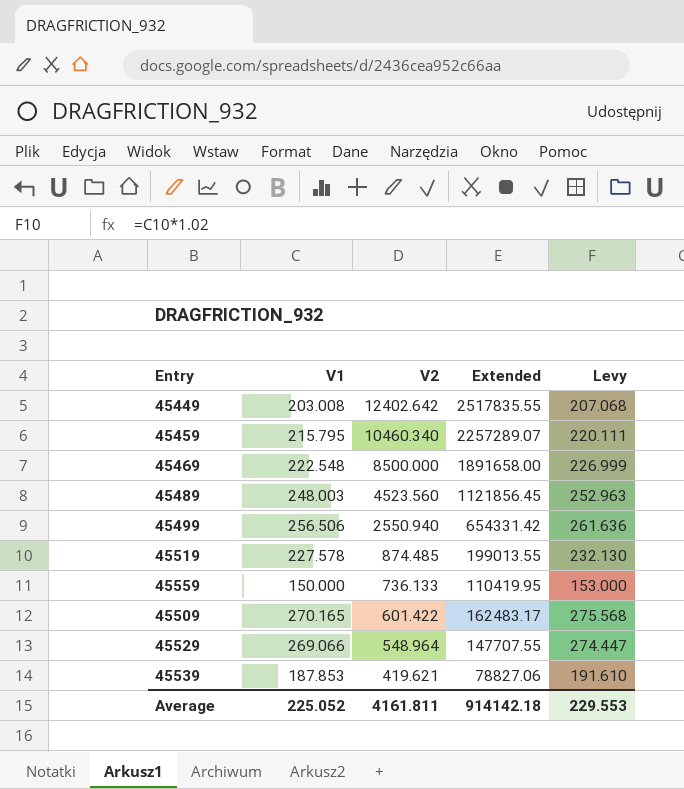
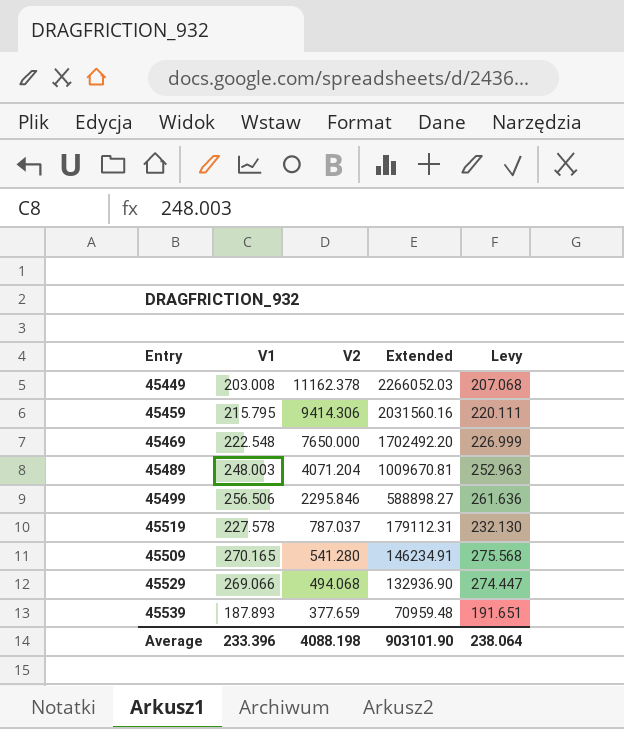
row 45559: 150.000 | 736.133 | 110419.95 | 153.000 -> none
45449 | V2: 12402.642 -> 11162.378
45449 | Extended: 2517835.55 -> 2266052.03
45459 | V2: 10460.340 -> 9414.306
45459 | Extended: 2257289.07 -> 2031560.16
45469 | V2: 8500.000 -> 7650.000
45469 | Extended: 1891658.00 -> 1702492.20
45489 | V2: 4523.560 -> 4071.204
45489 | Extended: 1121856.45 -> 1009670.81
45499 | V2: 2550.940 -> 2295.846
45499 | Extended: 654331.42 -> 588898.27
45519 | V2: 874.485 -> 787.037
45519 | Extended: 199013.55 -> 179112.31
45509 | V2: 601.422 -> 541.280
45509 | Extended: 162483.17 -> 146234.91
45529 | V2: 548.964 -> 494.068
45529 | Extended: 147707.55 -> 132936.90
45539 | V1: 187.853 -> 187.893
45539 | V2: 419.621 -> 377.659
45539 | Extended: 78827.06 -> 70959.48
45539 | Levy: 191.610 -> 191.651
Average | V1: 225.052 -> 233.396
Average | V2: 4161.811 -> 4088.198
Average | Extended: 914142.18 -> 903101.90
Average | Levy: 229.553 -> 238.064

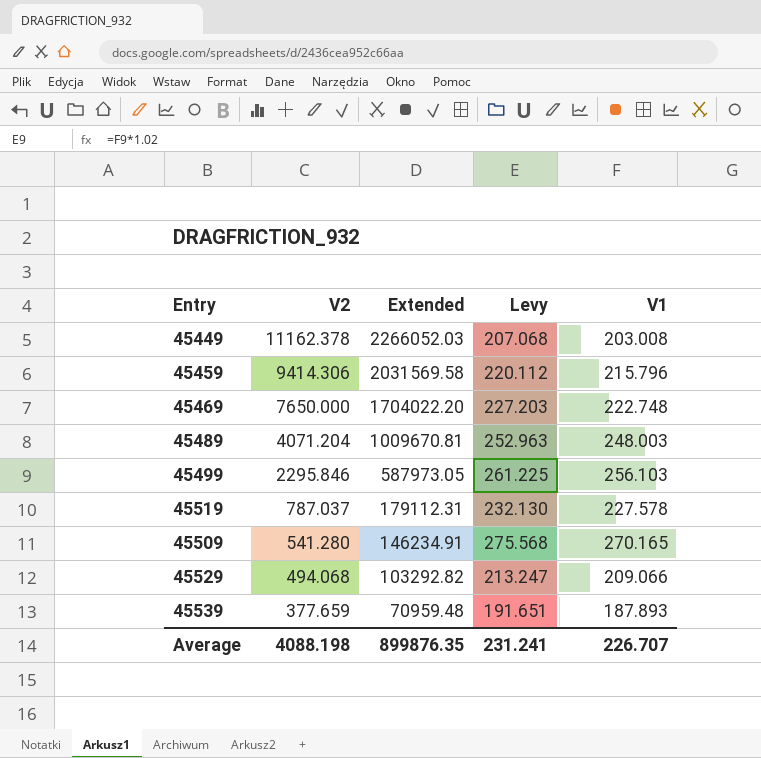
column V1 | position: 2 -> 5
45459 | Extended: 2031560.16 -> 2031569.58
45459 | Levy: 220.111 -> 220.112
45459 | V1: 215.795 -> 215.796
45469 | Extended: 1702492.20 -> 1704022.20
45469 | Levy: 226.999 -> 227.203
45469 | V1: 222.548 -> 222.748
45499 | Extended: 588898.27 -> 587973.05
45499 | Levy: 261.636 -> 261.225
45499 | V1: 256.506 -> 256.103
45529 | Extended: 132936.90 -> 103292.82
45529 | Levy: 274.447 -> 213.247
45529 | V1: 269.066 -> 209.066
Average | Extended: 903101.90 -> 899876.35
Average | Levy: 238.064 -> 231.241
Average | V1: 233.396 -> 226.707

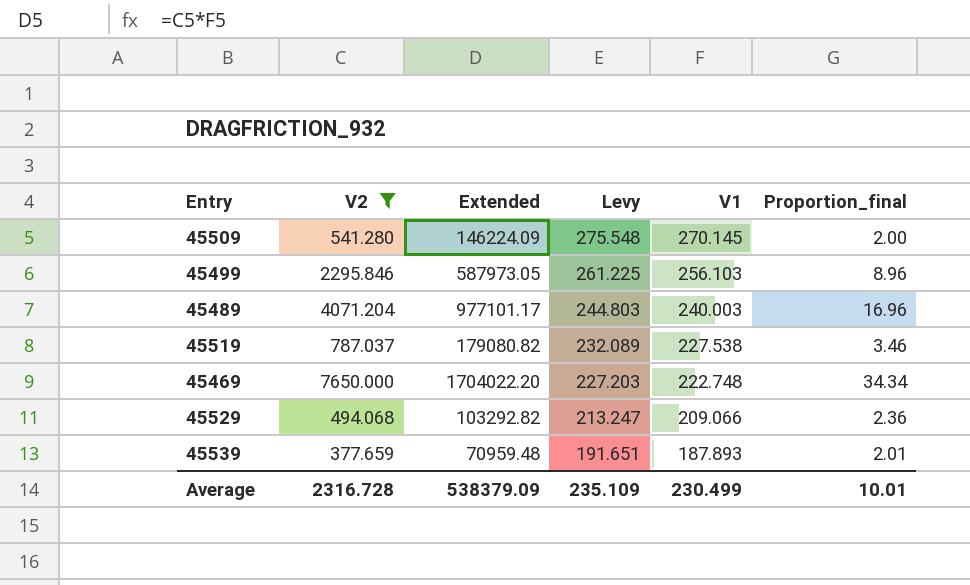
filter: none -> V2 <= 7650.000
row order: V2 descending -> Levy descending
column Proportion_final | formula: none -> [V2] / [V1]
45509 | Extended: 146234.91 -> 146224.09
45509 | Levy: 275.568 -> 275.548
45509 | V1: 270.165 -> 270.145
45489 | Extended: 1009670.81 -> 977101.17
45489 | Levy: 252.963 -> 244.803
45489 | V1: 248.003 -> 240.003
45519 | Extended: 179112.31 -> 179080.82
45519 | Levy: 232.130 -> 232.089
45519 | V1: 227.578 -> 227.538
Average | V2: 4088.198 -> 2316.728
Average | Extended: 899876.35 -> 538379.09
Average | Levy: 231.241 -> 235.109
Average | V1: 226.707 -> 230.499

